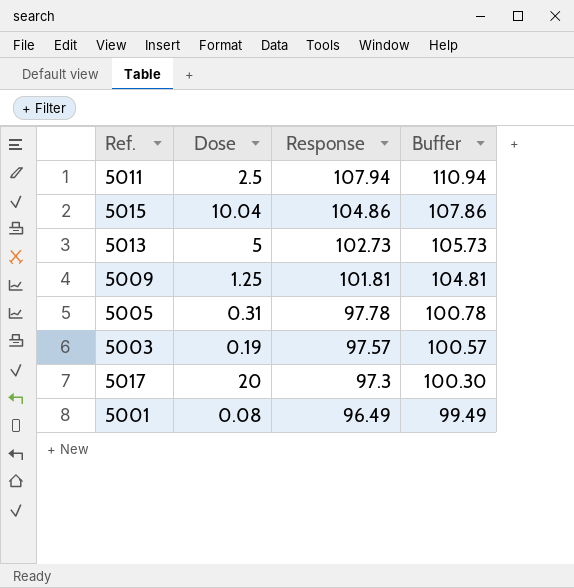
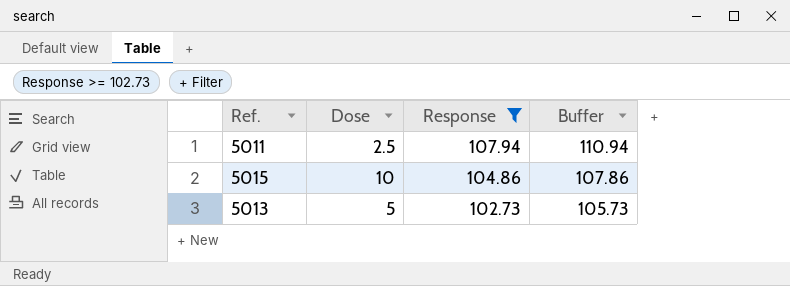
filter: none -> Response >= 102.73
5015 | Dose: 10.04 -> 10

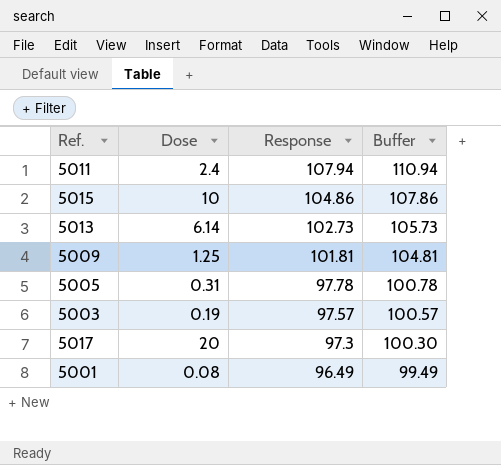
filter: Response >= 102.73 -> none
5011 | Dose: 2.5 -> 2.4
5013 | Dose: 5 -> 6.14

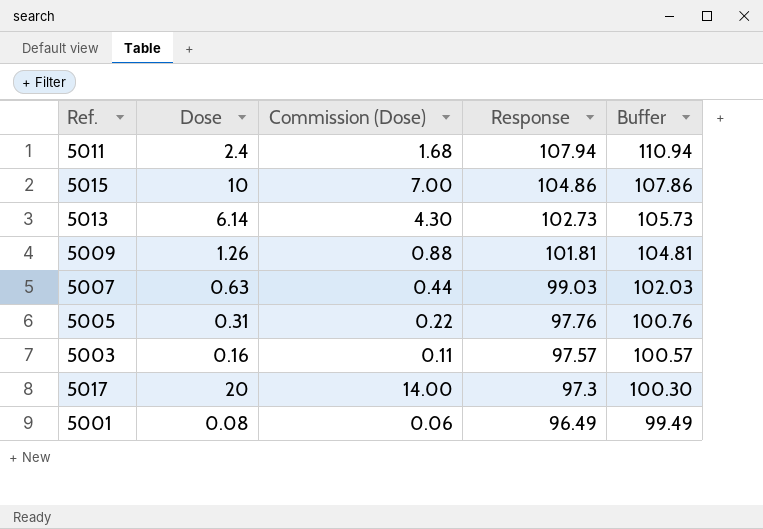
column Commission (Dose) | formula: none -> [Dose] * 0.7
5009 | Dose: 1.25 -> 1.26
row 5007: none -> 0.63 | 0.44 | 99.03 | 102.03
5005 | Response: 97.78 -> 97.76
5005 | Buffer: 100.78 -> 100.76
5003 | Dose: 0.19 -> 0.16

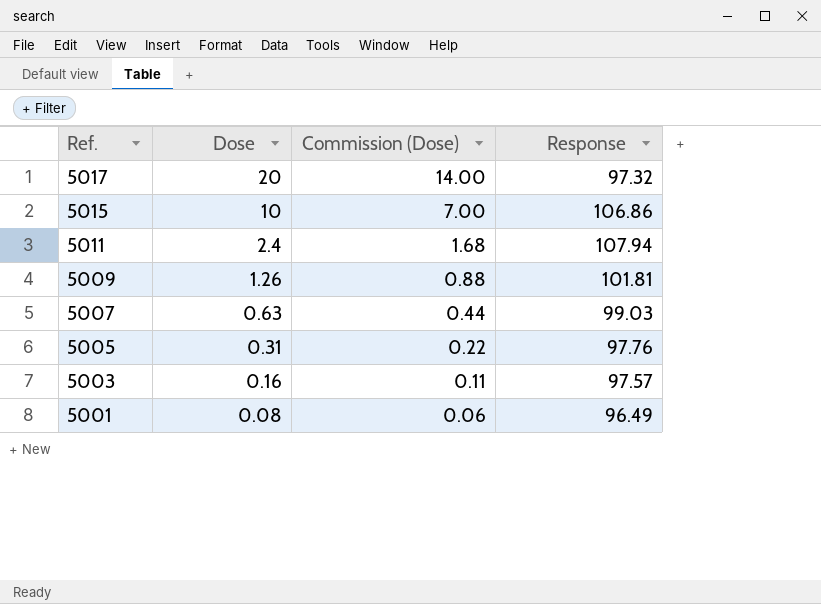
row order: Response descending -> Ref. descending
column Buffer | formula: [Response] + 3 -> none
row 5013: 6.14 | 4.30 | 102.73 | 105.73 -> none
5017 | Response: 97.3 -> 97.32
5015 | Response: 104.86 -> 106.86

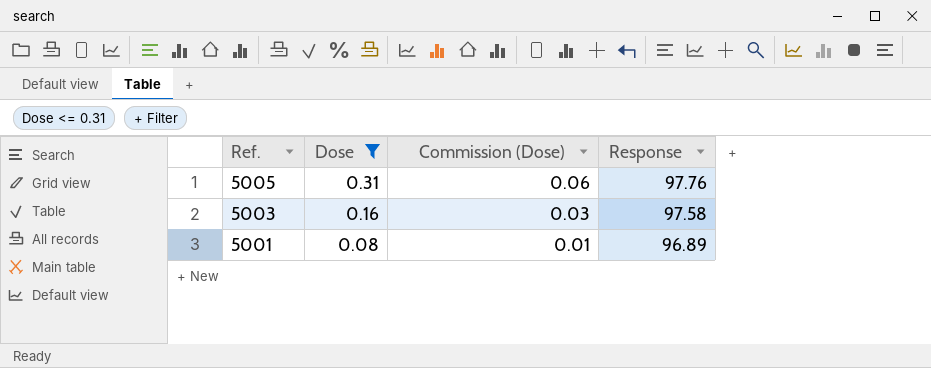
filter: none -> Dose <= 0.31
column Commission (Dose) | formula: [Dose] * 0.7 -> [Dose] * 0.18
5003 | Response: 97.57 -> 97.58
5001 | Response: 96.49 -> 96.89

